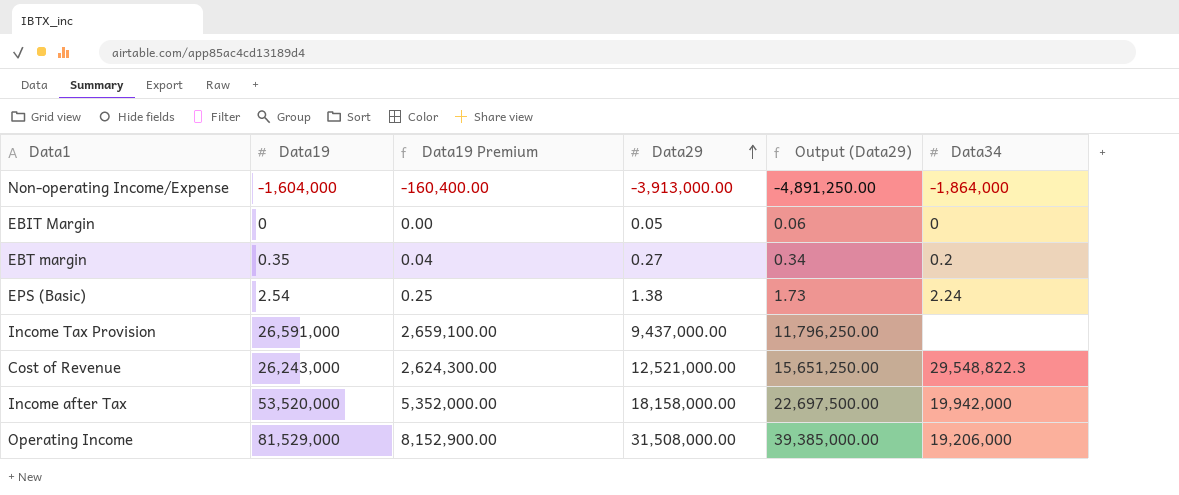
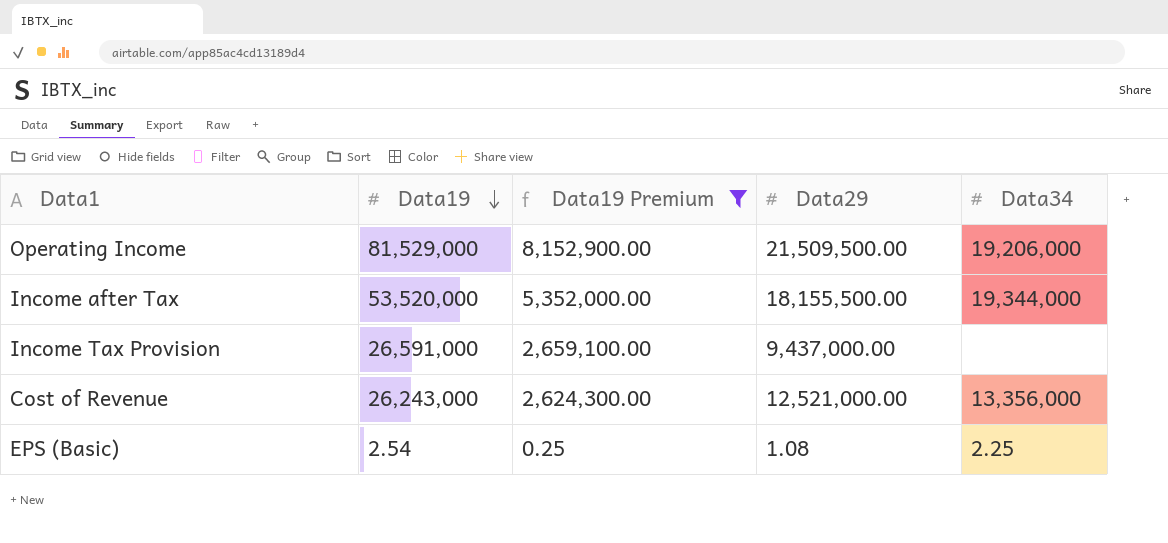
filter: none -> Data19 Premium >= 0.25
row order: Data29 ascending -> Data19 descending
column Output (Data29) | formula: [Data29] * 1.25 -> none
Operating Income | Data29: 31,508,000.00 -> 21,509,500.00
Income after Tax | Data29: 18,158,000.00 -> 18,155,500.00
Income after Tax | Data34: 19,942,000 -> 19,344,000
Cost of Revenue | Data34: 29,548,822.3 -> 13,356,000
EPS (Basic) | Data29: 1.38 -> 1.08
EPS (Basic) | Data34: 2.24 -> 2.25

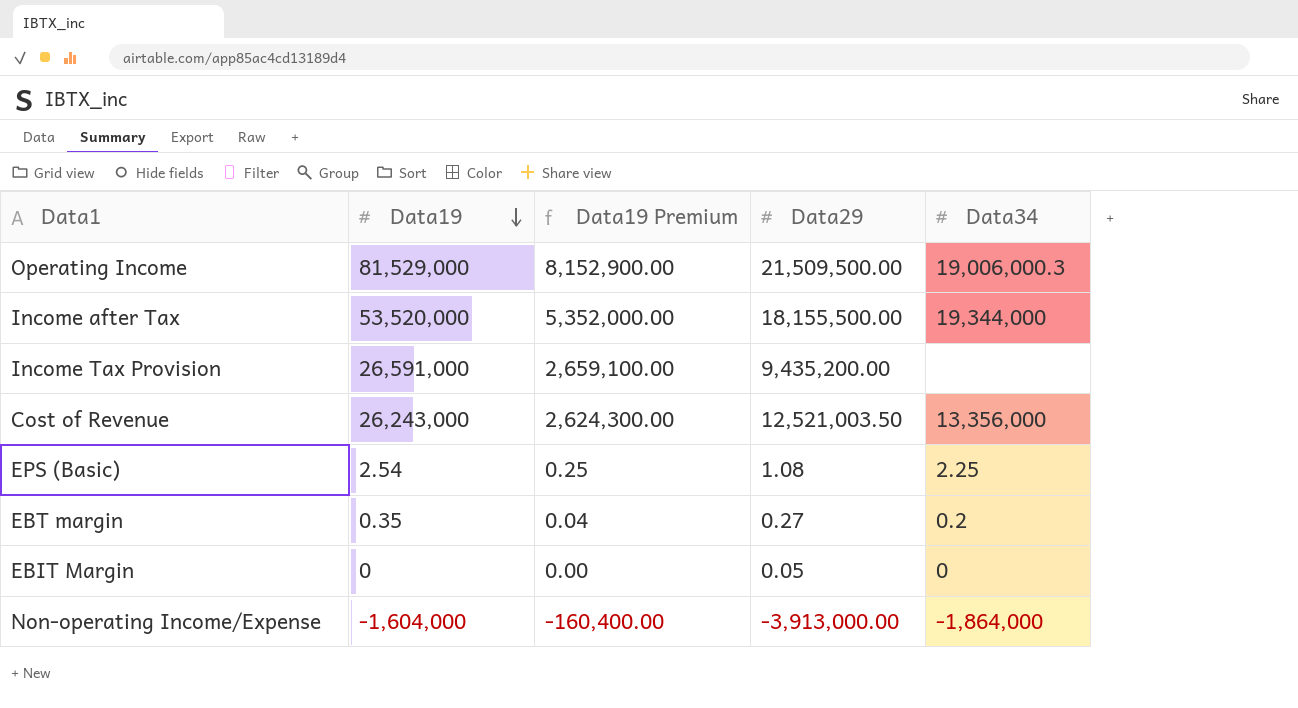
filter: Data19 Premium >= 0.25 -> none
Operating Income | Data34: 19,206,000 -> 19,006,000.3
Income Tax Provision | Data29: 9,437,000.00 -> 9,435,200.00
Cost of Revenue | Data29: 12,521,000.00 -> 12,521,003.50

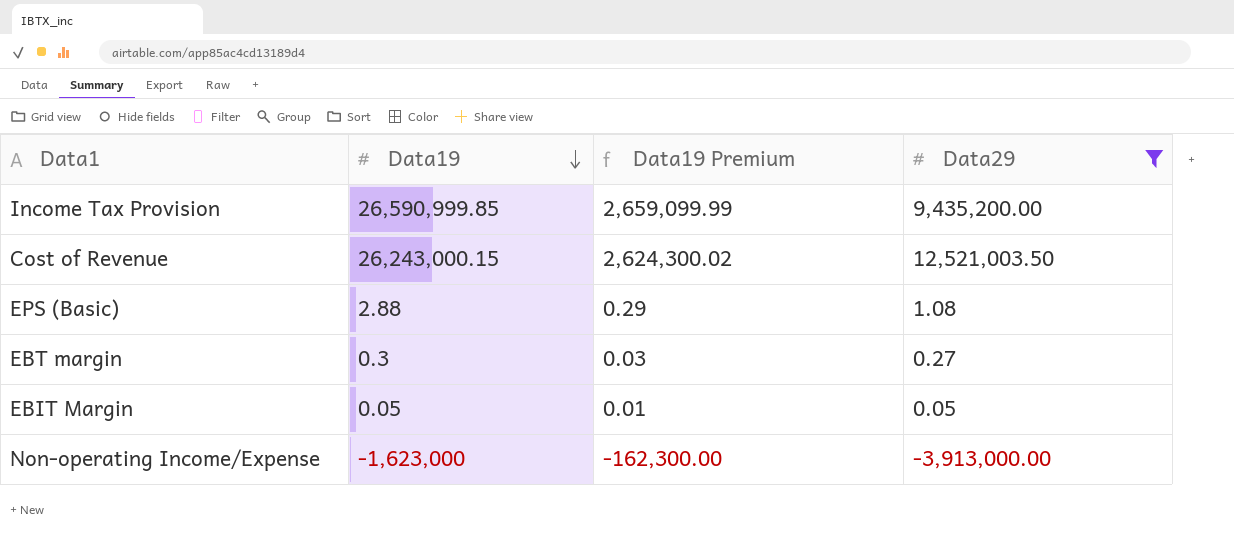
filter: none -> Data29 <= 12,521,003.50
column Data34 | position: 5 -> none
Income Tax Provision | Data19: 26,591,000 -> 26,590,999.85
Income Tax Provision | Data19 Premium: 2,659,100.00 -> 2,659,099.99
Cost of Revenue | Data19: 26,243,000 -> 26,243,000.15
Cost of Revenue | Data19 Premium: 2,624,300.00 -> 2,624,300.02
EPS (Basic) | Data19: 2.54 -> 2.88
EPS (Basic) | Data19 Premium: 0.25 -> 0.29
EBT margin | Data19: 0.35 -> 0.3
EBT margin | Data19 Premium: 0.04 -> 0.03
EBIT Margin | Data19: 0 -> 0.05
EBIT Margin | Data19 Premium: 0.00 -> 0.01
Non-operating Income/Expense | Data19: -1,604,000 -> -1,623,000
Non-operating Income/Expense | Data19 Premium: -160,400.00 -> -162,300.00

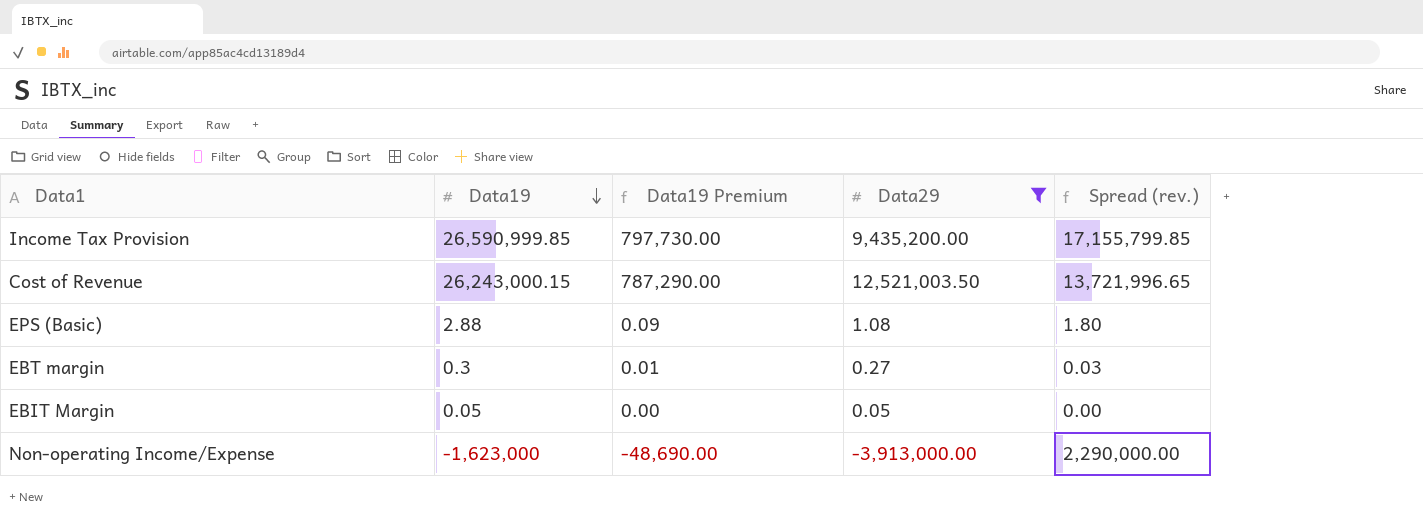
column Data19 Premium | formula: [Data19] * 0.1 -> [Data19] * 0.03
column Spread (rev.) | formula: none -> [Data19] - [Data29]

